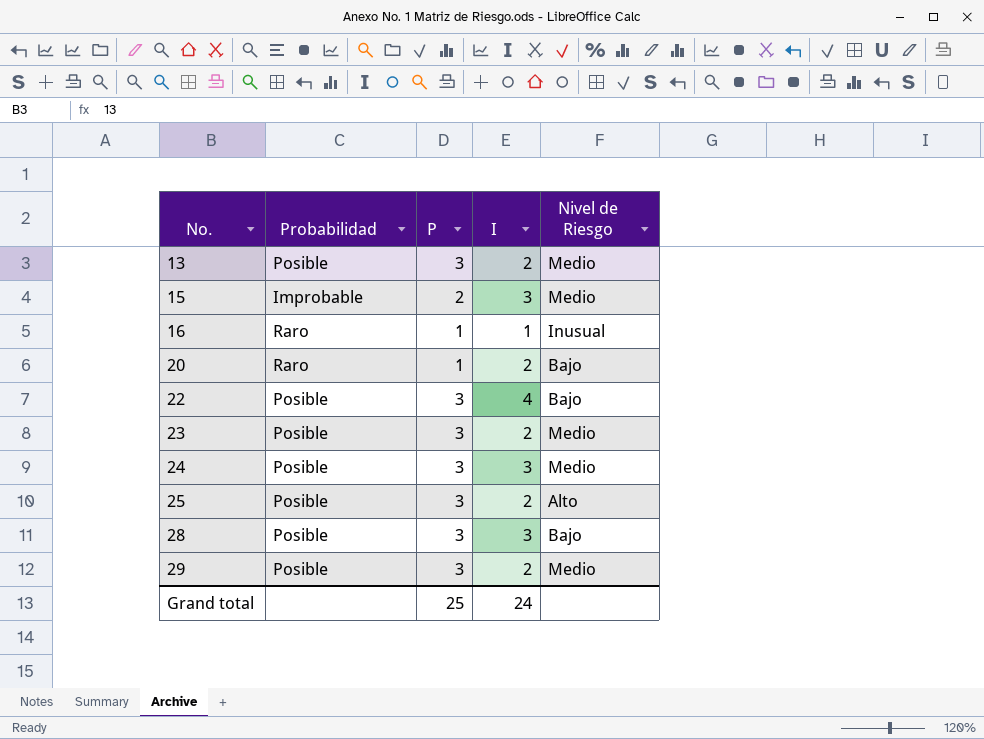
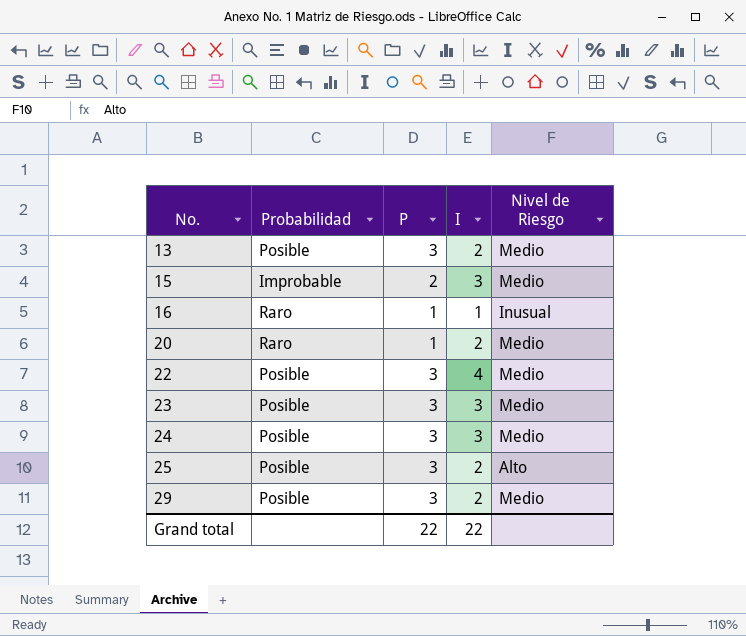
row 28: Posible | 3 | 3 | Bajo -> none
20 | Nivel de Riesgo: Bajo -> Medio
22 | Nivel de Riesgo: Bajo -> Medio
23 | I: 2 -> 3
Grand total | P: 25 -> 22
Grand total | I: 24 -> 22

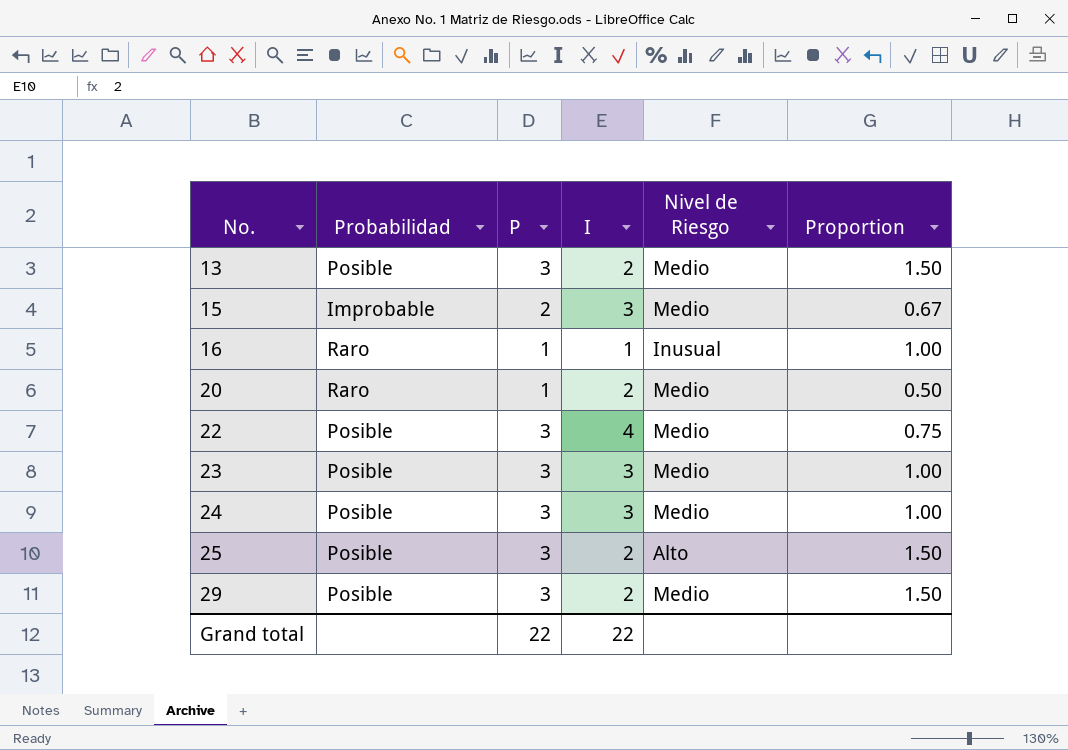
column Proportion | formula: none -> [P] / [I]

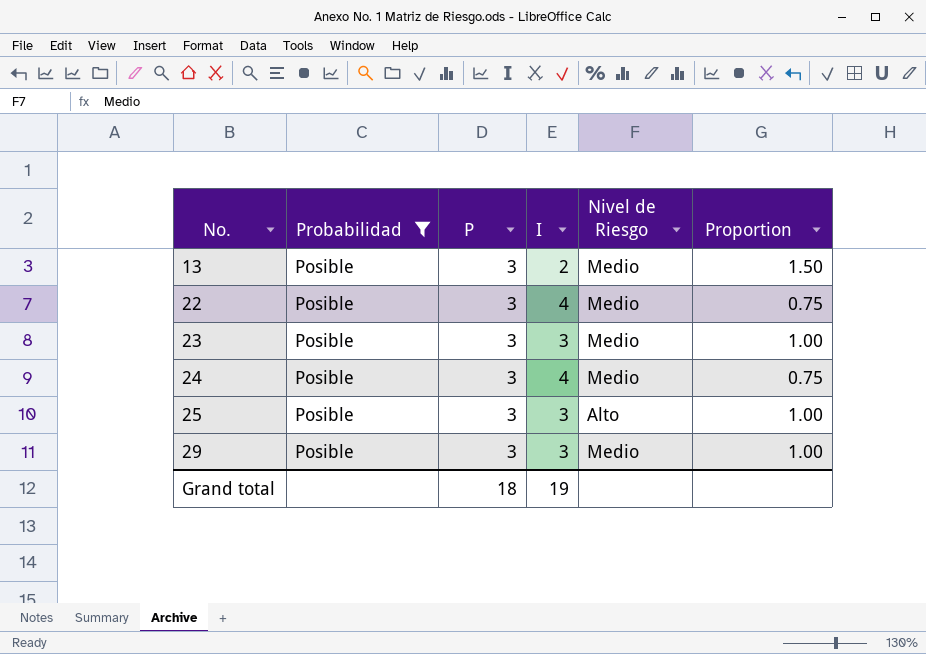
filter: none -> Probabilidad = Posible
24 | I: 3 -> 4
24 | Proportion: 1.00 -> 0.75
25 | I: 2 -> 3
25 | Proportion: 1.50 -> 1.00
29 | I: 2 -> 3
29 | Proportion: 1.50 -> 1.00
Grand total | P: 22 -> 18
Grand total | I: 22 -> 19

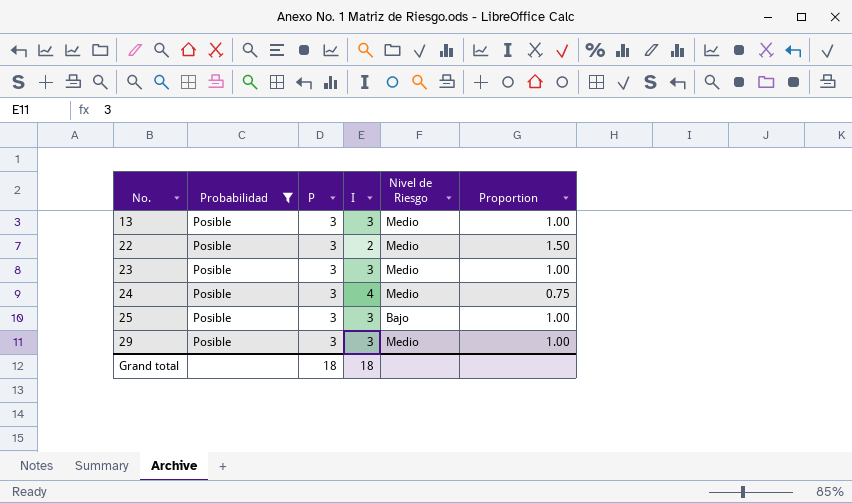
13 | I: 2 -> 3
13 | Proportion: 1.50 -> 1.00
22 | I: 4 -> 2
22 | Proportion: 0.75 -> 1.50
25 | Nivel de Riesgo: Alto -> Bajo
Grand total | I: 19 -> 18

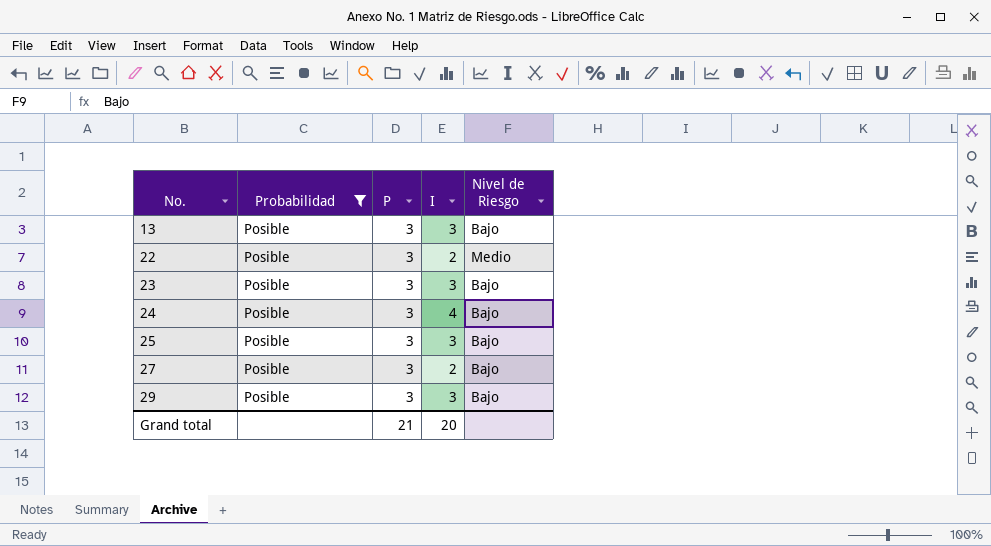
column Proportion | formula: [P] / [I] -> none
13 | Nivel de Riesgo: Medio -> Bajo
23 | Nivel de Riesgo: Medio -> Bajo
24 | Nivel de Riesgo: Medio -> Bajo
row 27: none -> Posible | 3 | 2 | Bajo
29 | Nivel de Riesgo: Medio -> Bajo
Grand total | P: 18 -> 21
Grand total | I: 18 -> 20

